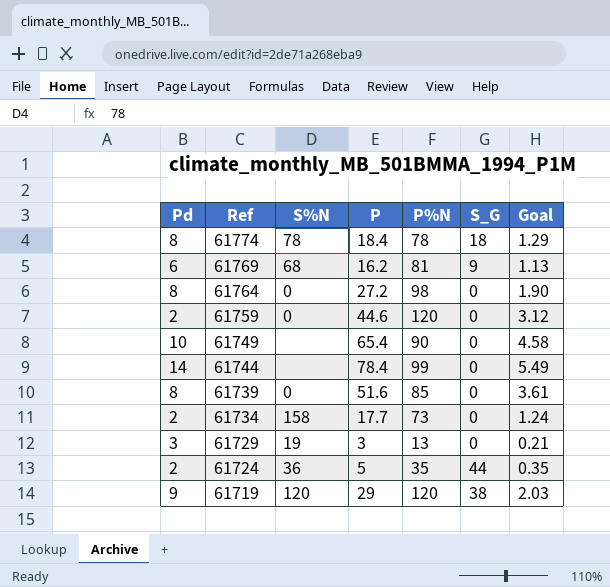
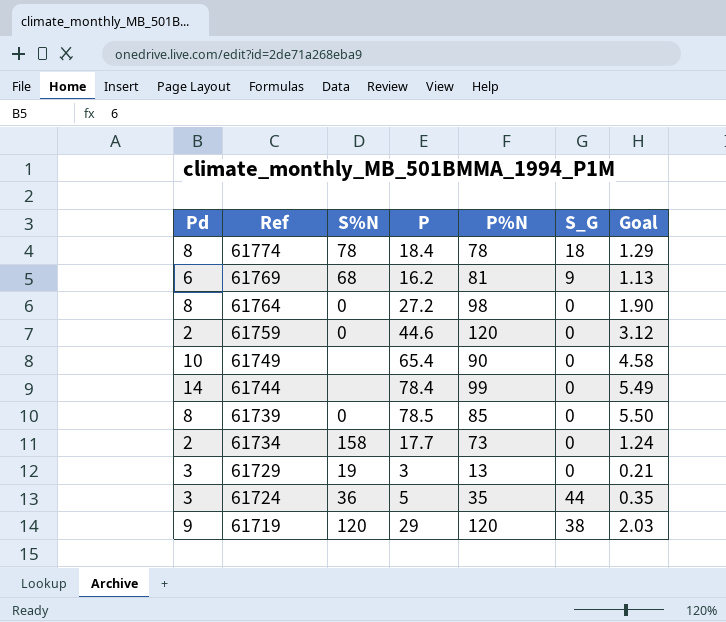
61739 | P: 51.6 -> 78.5
61739 | Goal: 3.61 -> 5.50
61724 | Pd: 2 -> 3

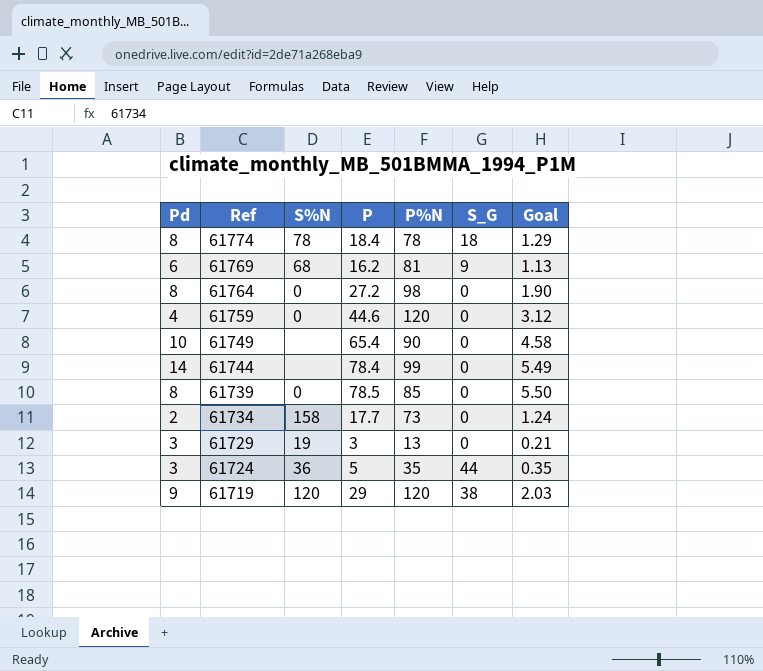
61759 | Pd: 2 -> 4

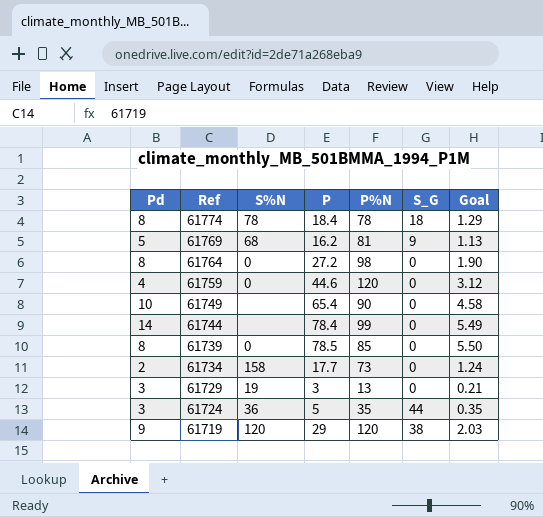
61769 | Pd: 6 -> 5

